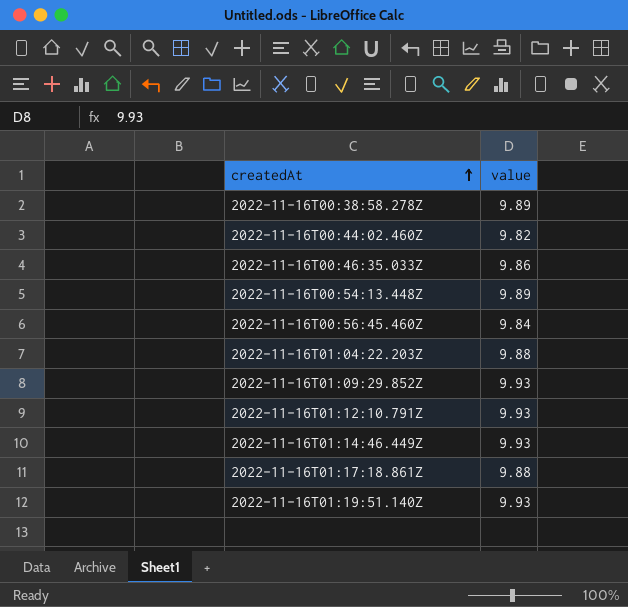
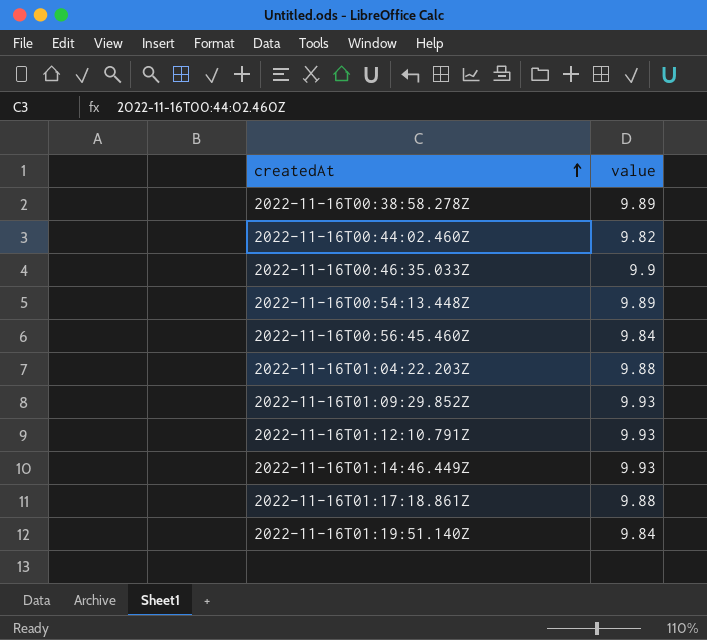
2022-11-16T00:46:35.033Z | value: 9.86 -> 9.9
2022-11-16T01:19:51.140Z | value: 9.93 -> 9.84

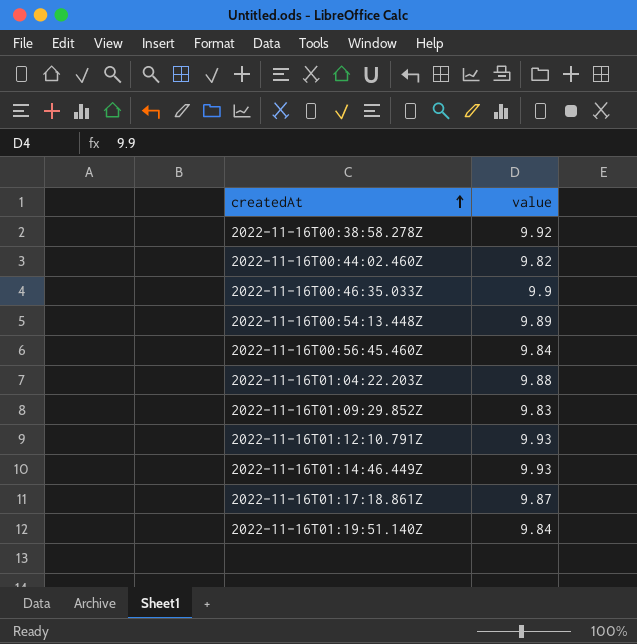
2022-11-16T00:38:58.278Z | value: 9.89 -> 9.92
2022-11-16T01:09:29.852Z | value: 9.93 -> 9.83
2022-11-16T01:17:18.861Z | value: 9.88 -> 9.87

